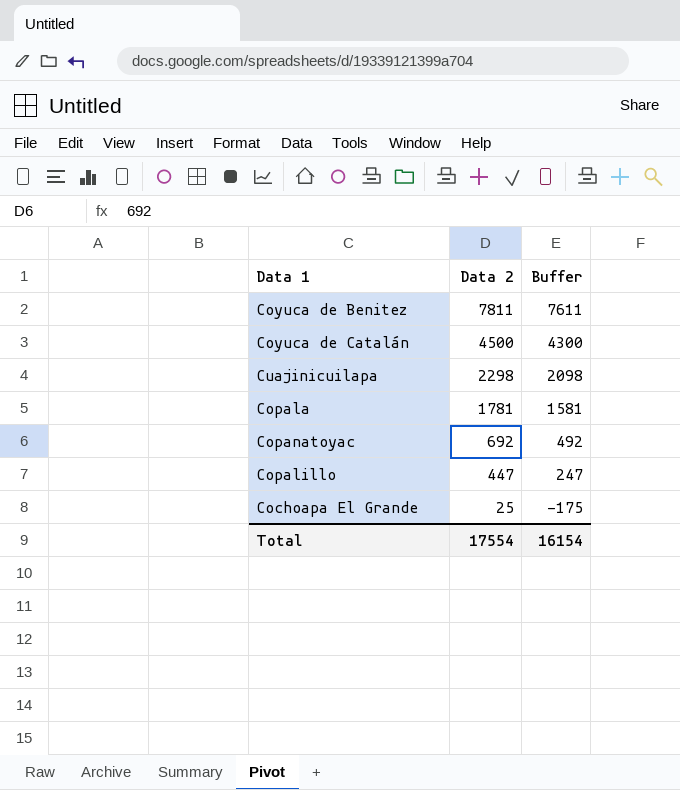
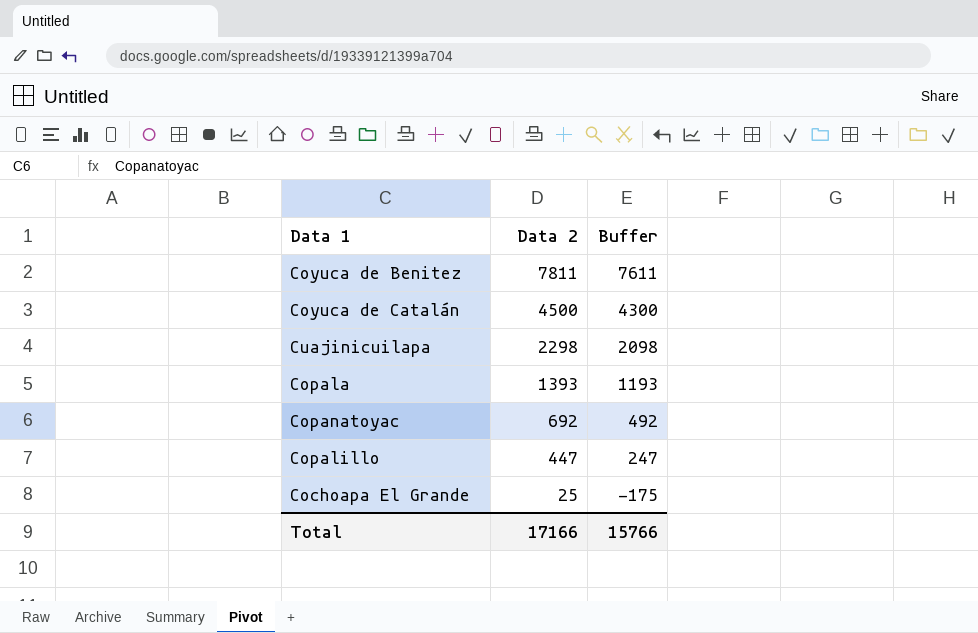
Copala | Data 2: 1781 -> 1393
Copala | Buffer: 1581 -> 1193
Total | Data 2: 17554 -> 17166
Total | Buffer: 16154 -> 15766

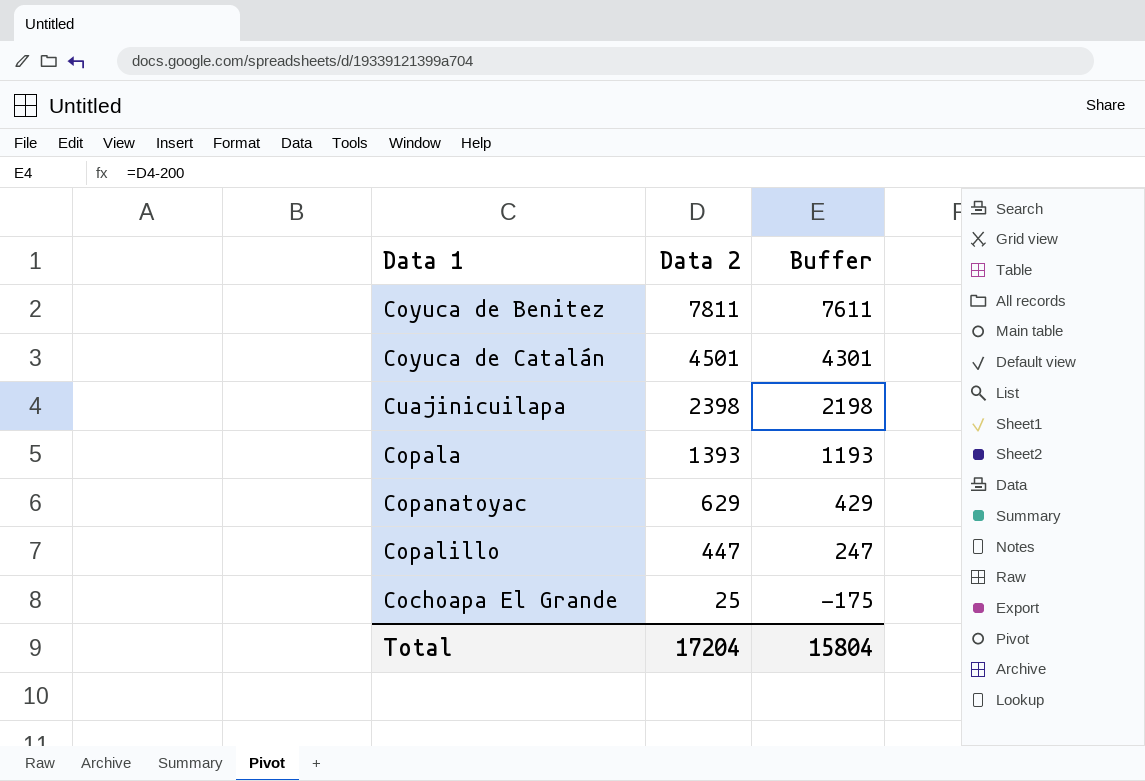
Coyuca de Catalán | Data 2: 4500 -> 4501
Coyuca de Catalán | Buffer: 4300 -> 4301
Cuajinicuilapa | Data 2: 2298 -> 2398
Cuajinicuilapa | Buffer: 2098 -> 2198
Copanatoyac | Data 2: 692 -> 629
Copanatoyac | Buffer: 492 -> 429
Total | Data 2: 17166 -> 17204
Total | Buffer: 15766 -> 15804

